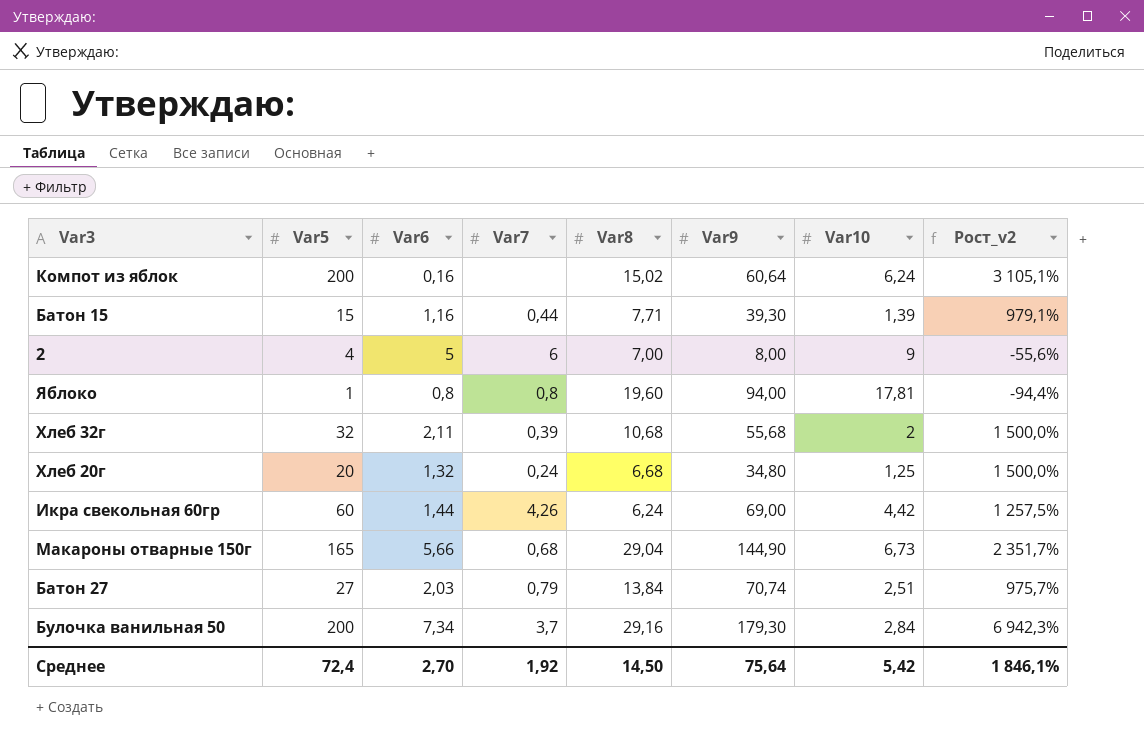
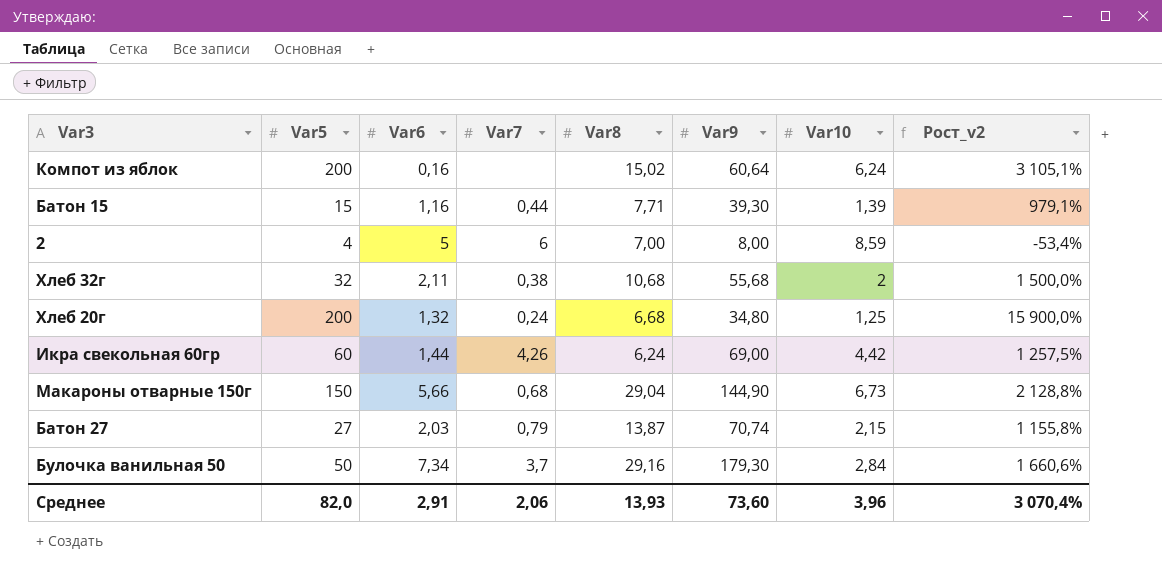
row Яблоко: 1 | 0,8 | 0,8 | 19,60 | 94,00 | 17,81 | -94,4% -> none
2 | Var10: 9 -> 8,59
2 | Рост_v2: -55,6% -> -53,4%
Хлеб 32г | Var7: 0,39 -> 0,38
Хлеб 20г | Var5: 20 -> 200
Хлеб 20г | Рост_v2: 1 500,0% -> 15 900,0%
Макароны отварные 150г | Var5: 165 -> 150
Макароны отварные 150г | Рост_v2: 2 351,7% -> 2 128,8%
Батон 27 | Var8: 13,84 -> 13,87
Батон 27 | Var10: 2,51 -> 2,15
Батон 27 | Рост_v2: 975,7% -> 1 155,8%
Булочка ванильная 50 | Var5: 200 -> 50
Булочка ванильная 50 | Рост_v2: 6 942,3% -> 1 660,6%
Среднее | Var5: 72,4 -> 82,0
Среднее | Var6: 2,70 -> 2,91
Среднее | Var7: 1,92 -> 2,06
Среднее | Var8: 14,50 -> 13,93
Среднее | Var9: 75,64 -> 73,60
Среднее | Var10: 5,42 -> 3,96
Среднее | Рост_v2: 1 846,1% -> 3 070,4%

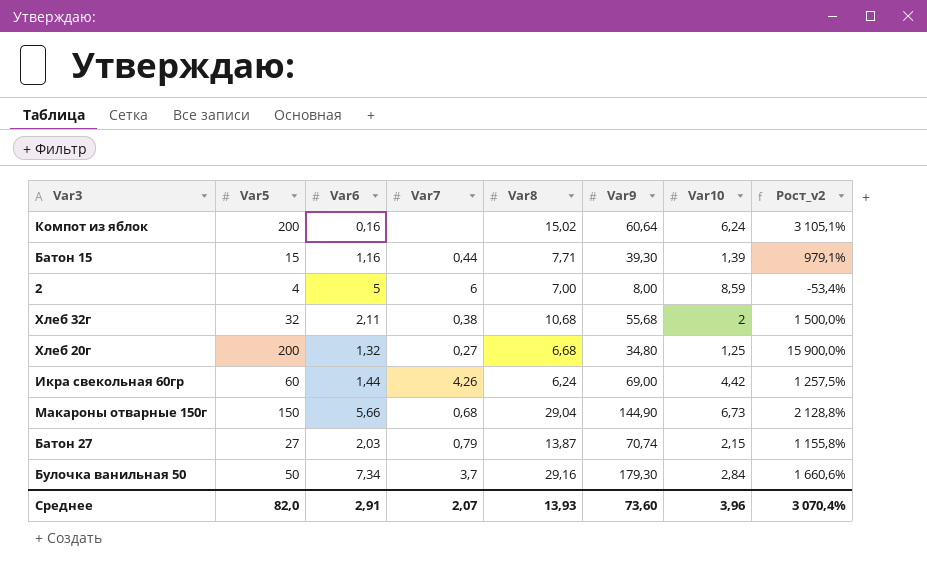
Хлеб 20г | Var7: 0,24 -> 0,27
Среднее | Var7: 2,06 -> 2,07

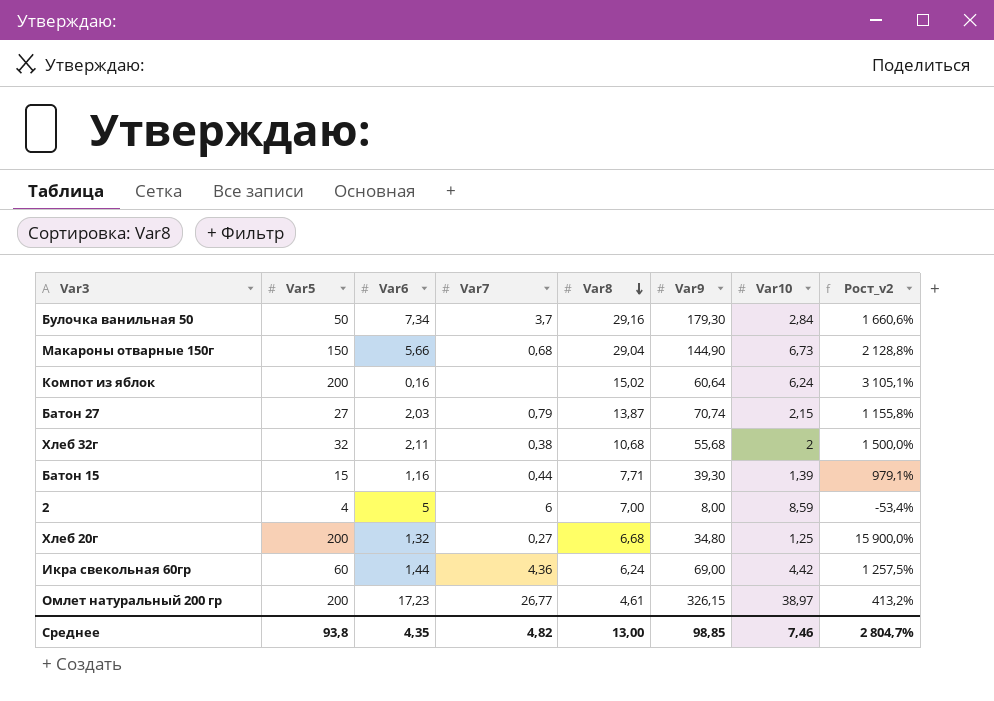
row order: none -> Var8 descending
Икра свекольная 60гр | Var7: 4,26 -> 4,36
row Омлет натуральный 200 гр: none -> 200 | 17,23 | 26,77 | 4,61 | 326,15 | 38,97 | 413,2%
Среднее | Var5: 82,0 -> 93,8
Среднее | Var6: 2,91 -> 4,35
Среднее | Var7: 2,07 -> 4,82
Среднее | Var8: 13,93 -> 13,00
Среднее | Var9: 73,60 -> 98,85
Среднее | Var10: 3,96 -> 7,46
Среднее | Рост_v2: 3 070,4% -> 2 804,7%

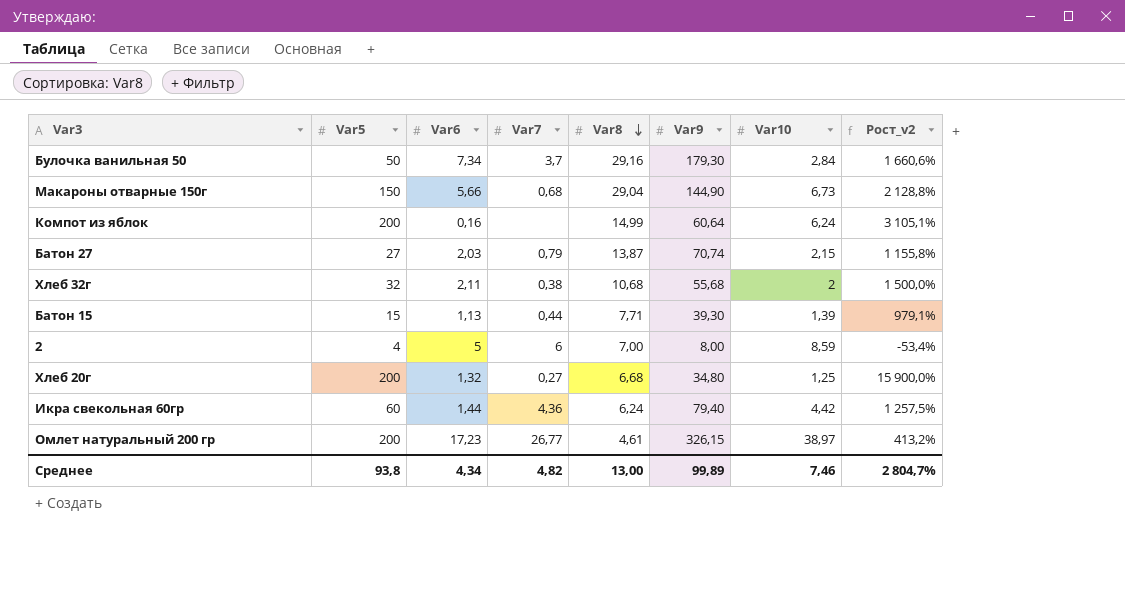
Компот из яблок | Var8: 15,02 -> 14,99
Батон 15 | Var6: 1,16 -> 1,13
Икра свекольная 60гр | Var9: 69,00 -> 79,40
Среднее | Var6: 4,35 -> 4,34
Среднее | Var9: 98,85 -> 99,89

